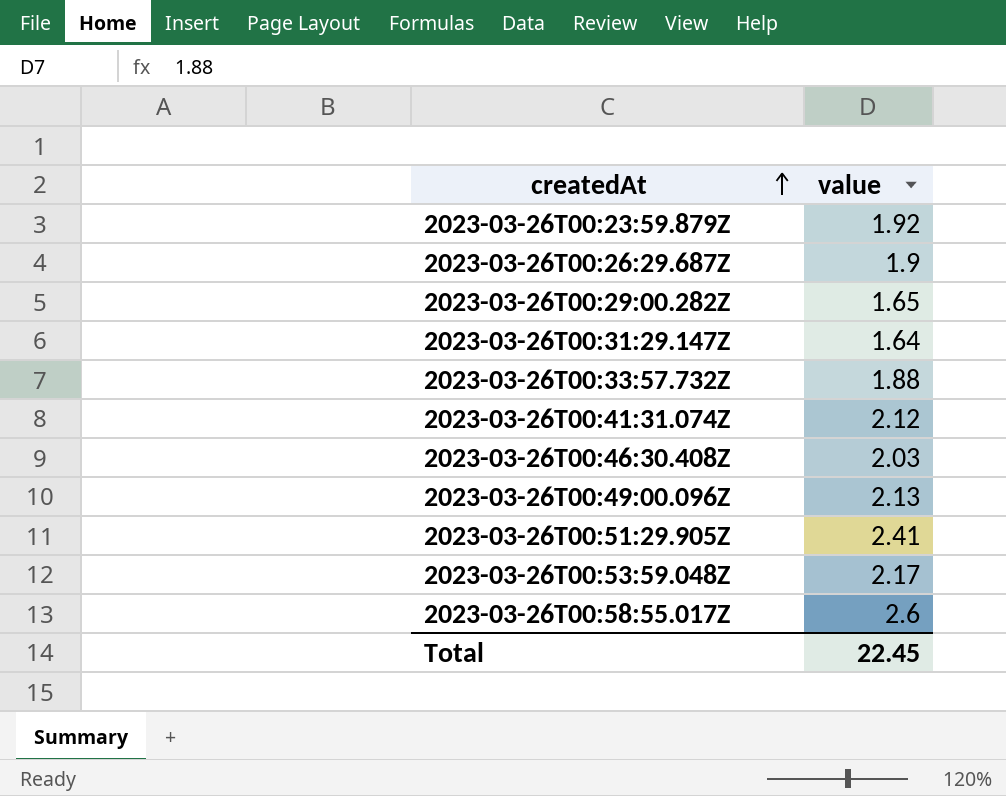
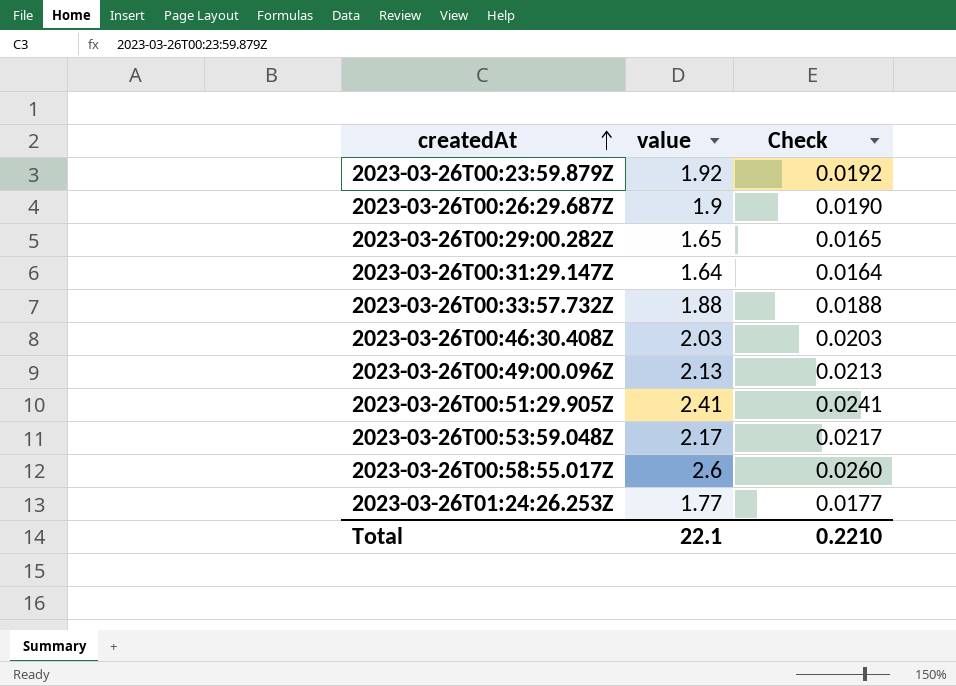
column Check | formula: none -> [value] * 0.01
row 2023-03-26T00:41:31.074Z: 2.12 -> none
row 2023-03-26T01:24:26.253Z: none -> 1.77 | 0.0177
Total | value: 22.45 -> 22.1

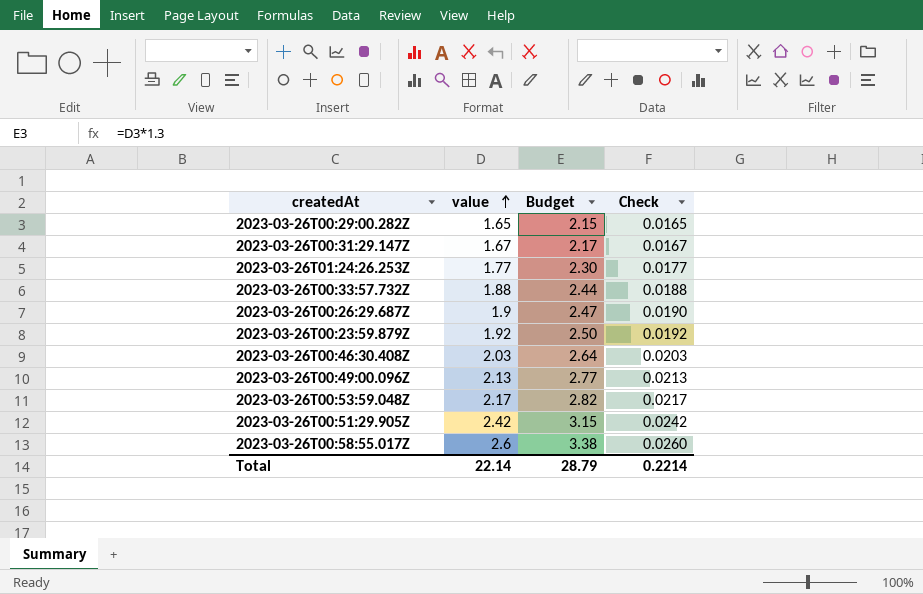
row order: createdAt ascending -> value ascending
column Budget | formula: none -> [value] * 1.3
2023-03-26T00:31:29.147Z | value: 1.64 -> 1.67
2023-03-26T00:31:29.147Z | Check: 0.0164 -> 0.0167
2023-03-26T00:51:29.905Z | value: 2.41 -> 2.42
2023-03-26T00:51:29.905Z | Check: 0.0241 -> 0.0242
Total | value: 22.1 -> 22.14
Total | Check: 0.2210 -> 0.2214

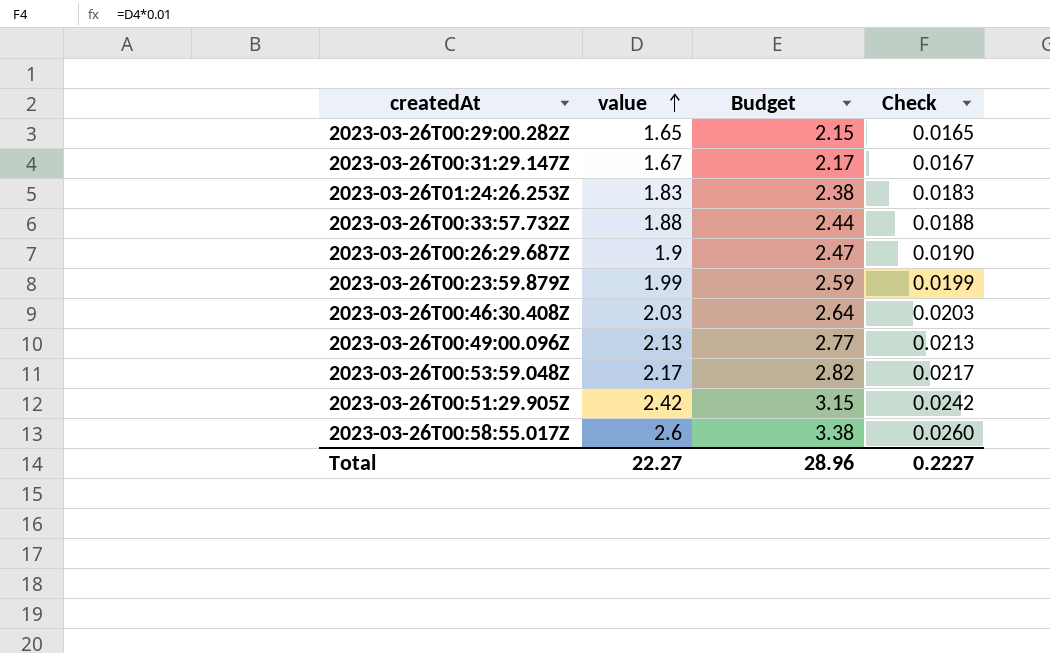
2023-03-26T01:24:26.253Z | value: 1.77 -> 1.83
2023-03-26T01:24:26.253Z | Budget: 2.30 -> 2.38
2023-03-26T01:24:26.253Z | Check: 0.0177 -> 0.0183
2023-03-26T00:23:59.879Z | value: 1.92 -> 1.99
2023-03-26T00:23:59.879Z | Budget: 2.50 -> 2.59
2023-03-26T00:23:59.879Z | Check: 0.0192 -> 0.0199
Total | value: 22.14 -> 22.27
Total | Budget: 28.79 -> 28.96
Total | Check: 0.2214 -> 0.2227

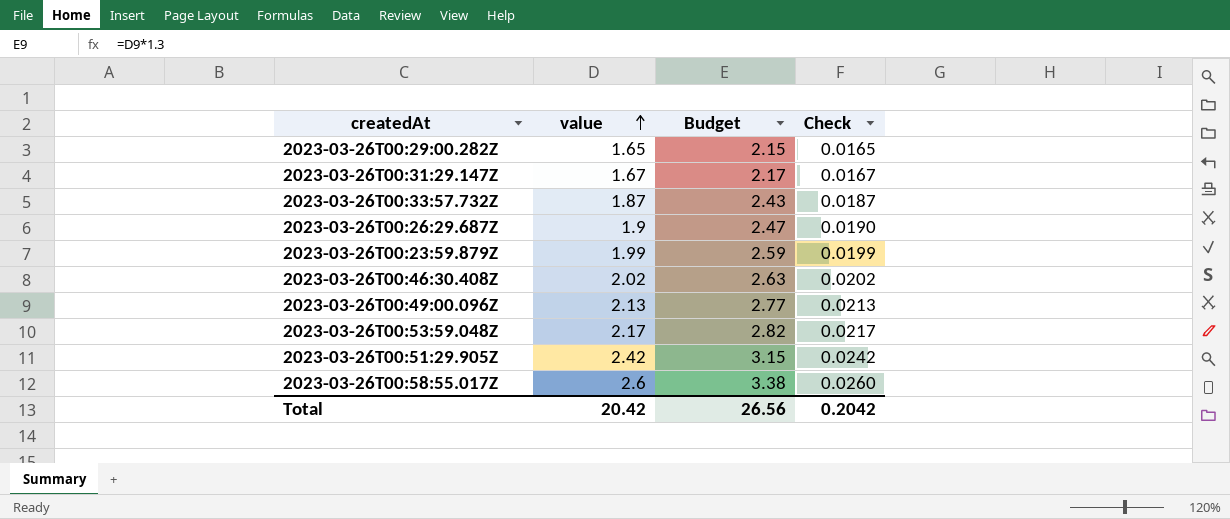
row 2023-03-26T01:24:26.253Z: 1.83 | 2.38 | 0.0183 -> none
2023-03-26T00:33:57.732Z | value: 1.88 -> 1.87
2023-03-26T00:33:57.732Z | Budget: 2.44 -> 2.43
2023-03-26T00:33:57.732Z | Check: 0.0188 -> 0.0187
2023-03-26T00:46:30.408Z | value: 2.03 -> 2.02
2023-03-26T00:46:30.408Z | Budget: 2.64 -> 2.63
2023-03-26T00:46:30.408Z | Check: 0.0203 -> 0.0202
Total | value: 22.27 -> 20.42
Total | Budget: 28.96 -> 26.56
Total | Check: 0.2227 -> 0.2042

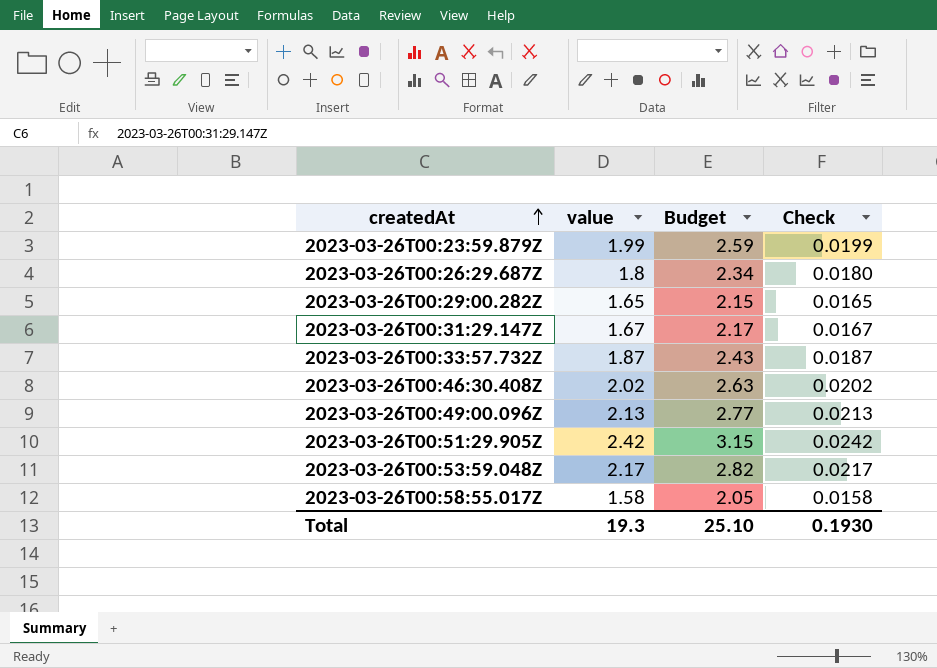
row order: value ascending -> createdAt ascending
2023-03-26T00:26:29.687Z | value: 1.9 -> 1.8
2023-03-26T00:26:29.687Z | Budget: 2.47 -> 2.34
2023-03-26T00:26:29.687Z | Check: 0.0190 -> 0.0180
2023-03-26T00:58:55.017Z | value: 2.6 -> 1.58
2023-03-26T00:58:55.017Z | Budget: 3.38 -> 2.05
2023-03-26T00:58:55.017Z | Check: 0.0260 -> 0.0158
Total | value: 20.42 -> 19.3
Total | Budget: 26.56 -> 25.10
Total | Check: 0.2042 -> 0.1930

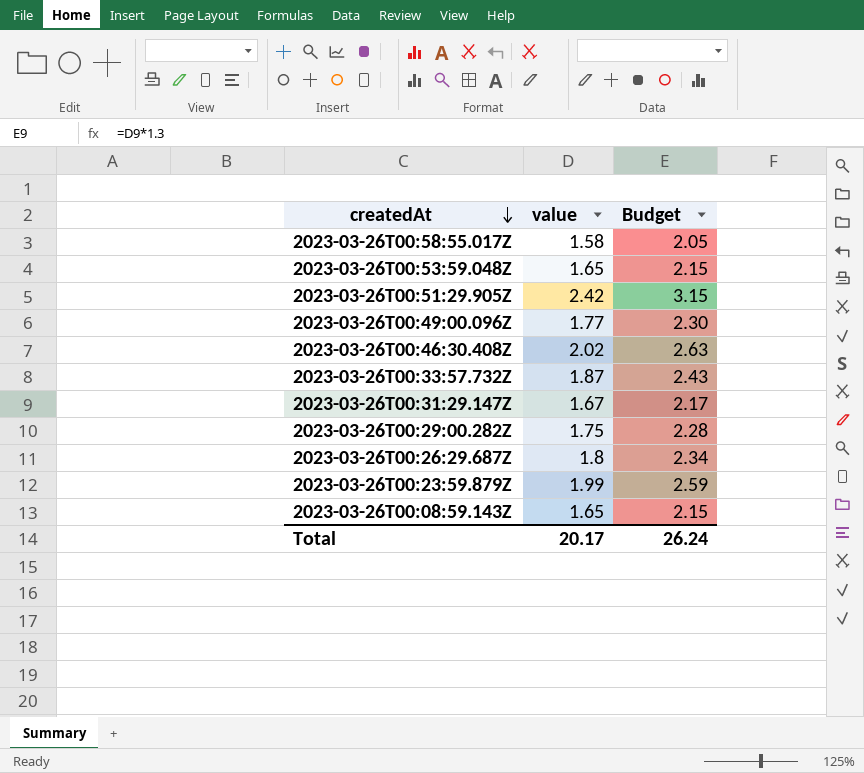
row order: createdAt ascending -> createdAt descending
column Check | formula: [value] * 0.01 -> none
2023-03-26T00:53:59.048Z | value: 2.17 -> 1.65
2023-03-26T00:53:59.048Z | Budget: 2.82 -> 2.15
2023-03-26T00:49:00.096Z | value: 2.13 -> 1.77
2023-03-26T00:49:00.096Z | Budget: 2.77 -> 2.30
2023-03-26T00:29:00.282Z | value: 1.65 -> 1.75
2023-03-26T00:29:00.282Z | Budget: 2.15 -> 2.28
row 2023-03-26T00:08:59.143Z: none -> 1.65 | 2.15
Total | value: 19.3 -> 20.17
Total | Budget: 25.10 -> 26.24

